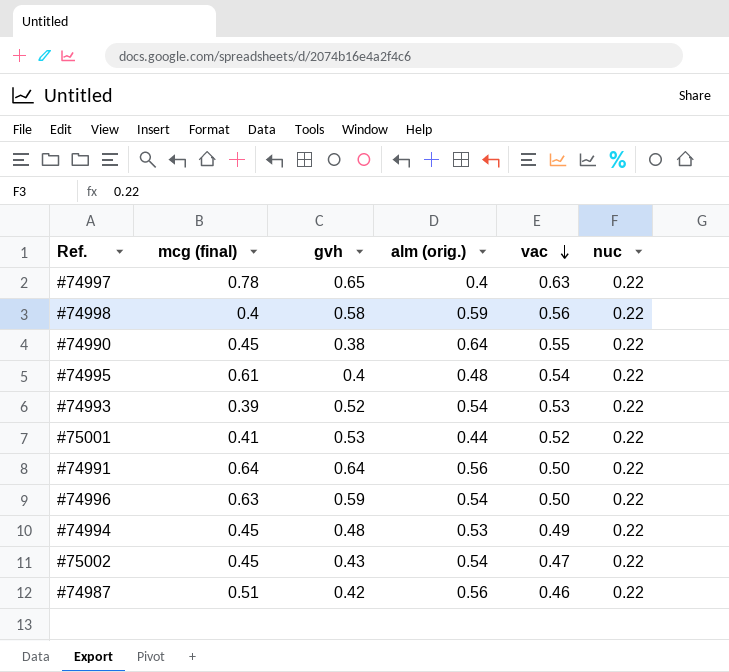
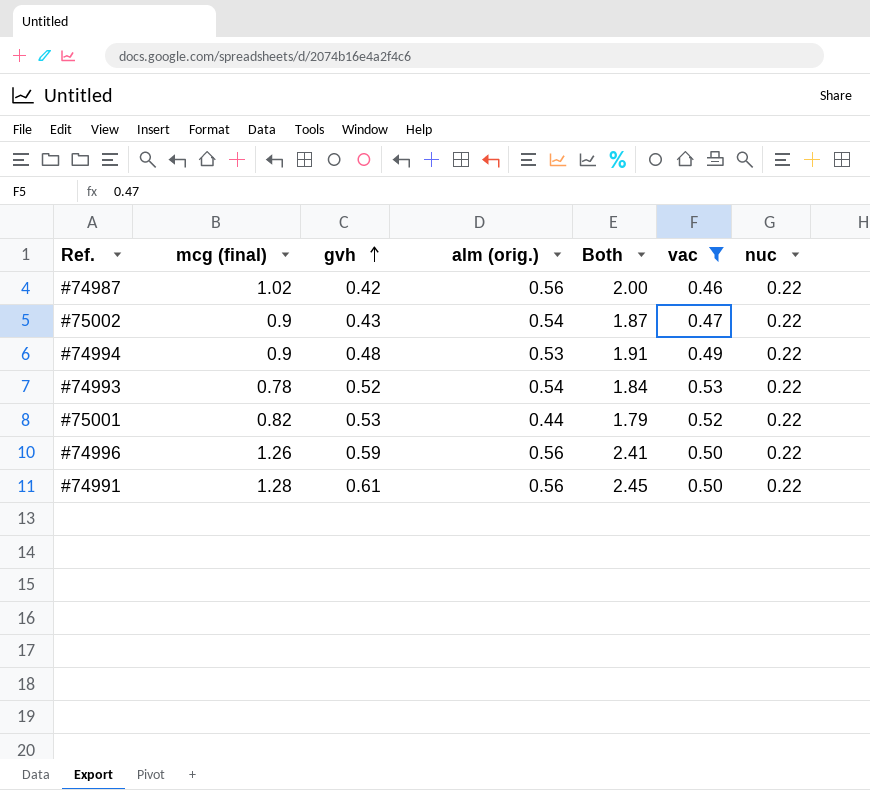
filter: none -> vac <= 0.53
row order: vac descending -> gvh ascending
column Both | formula: none -> [mcg (final)] + [gvh] + [alm (orig.)]
#74987 | mcg (final): 0.51 -> 1.02
#75002 | mcg (final): 0.45 -> 0.9
#74994 | mcg (final): 0.45 -> 0.9
#74993 | mcg (final): 0.39 -> 0.78
#75001 | mcg (final): 0.41 -> 0.82
#74996 | mcg (final): 0.63 -> 1.26
#74996 | alm (orig.): 0.54 -> 0.56
#74991 | mcg (final): 0.64 -> 1.28
#74991 | gvh: 0.64 -> 0.61

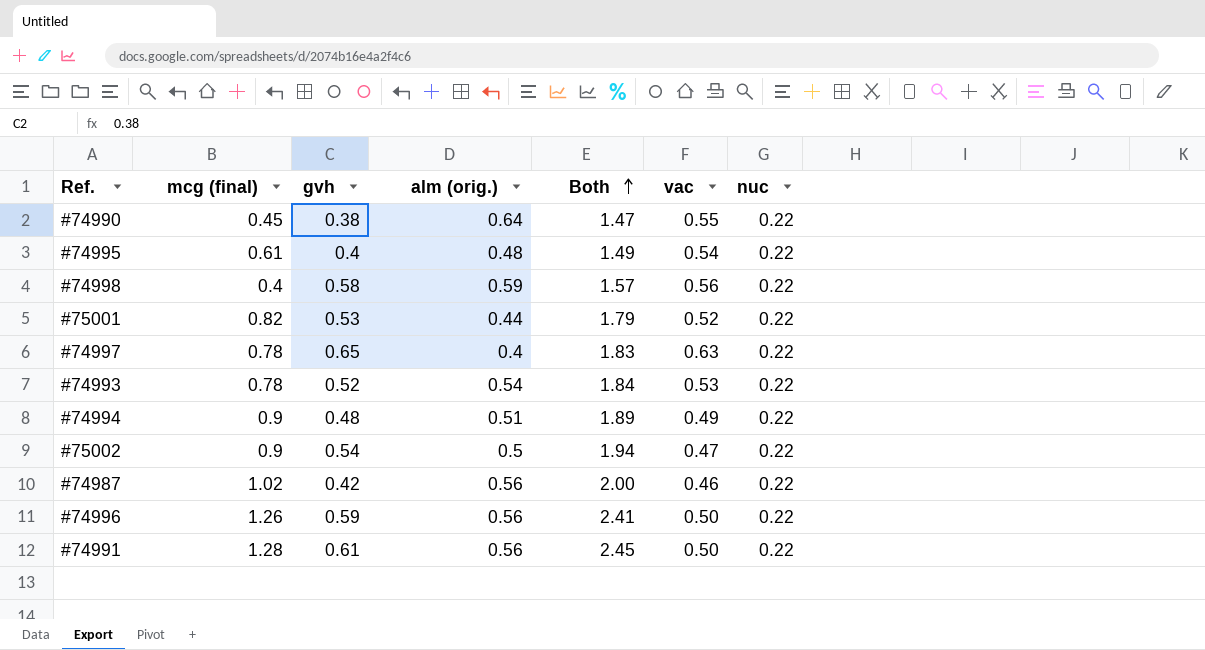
filter: vac <= 0.53 -> none
row order: gvh ascending -> Both ascending
#74994 | alm (orig.): 0.53 -> 0.51
#74994 | Both: 1.91 -> 1.89
#75002 | gvh: 0.43 -> 0.54
#75002 | alm (orig.): 0.54 -> 0.5
#75002 | Both: 1.87 -> 1.94

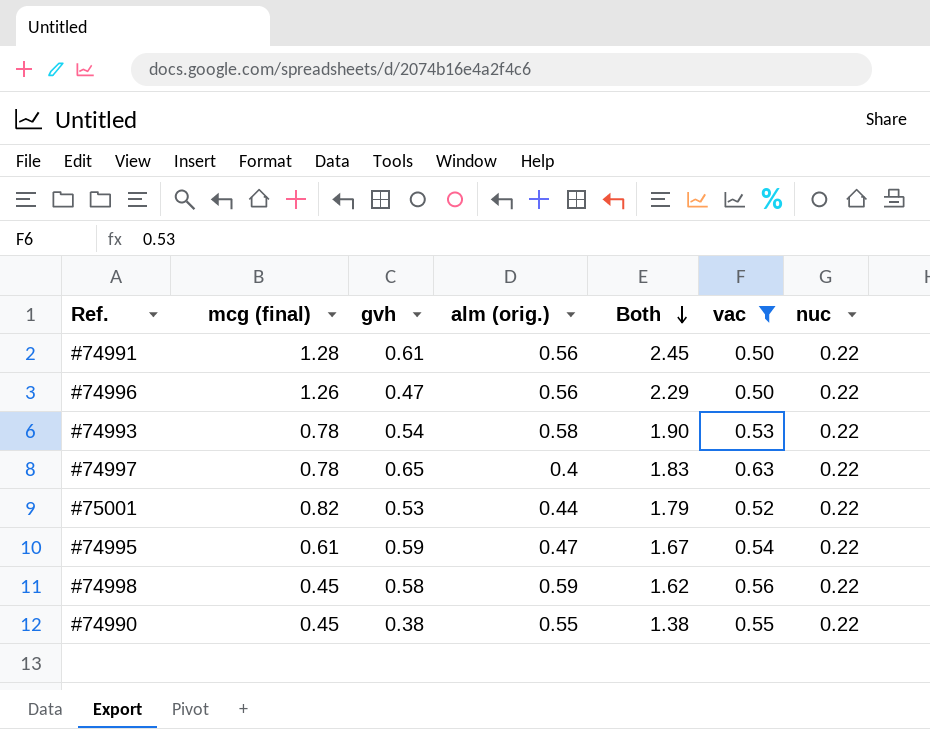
filter: none -> vac >= 0.50
row order: Both ascending -> Both descending
#74996 | gvh: 0.59 -> 0.47
#74996 | Both: 2.41 -> 2.29
#74993 | gvh: 0.52 -> 0.54
#74993 | alm (orig.): 0.54 -> 0.58
#74993 | Both: 1.84 -> 1.90
#74995 | gvh: 0.4 -> 0.59
#74995 | alm (orig.): 0.48 -> 0.47
#74995 | Both: 1.49 -> 1.67
#74998 | mcg (final): 0.4 -> 0.45
#74998 | Both: 1.57 -> 1.62
#74990 | alm (orig.): 0.64 -> 0.55
#74990 | Both: 1.47 -> 1.38

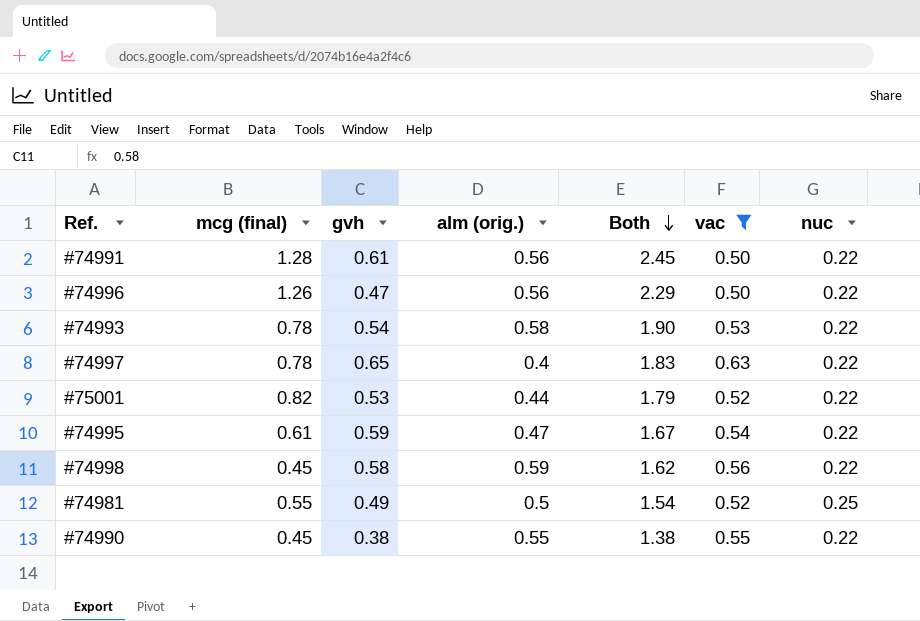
row #74981: none -> 0.55 | 0.49 | 0.5 | 1.54 | 0.52 | 0.25

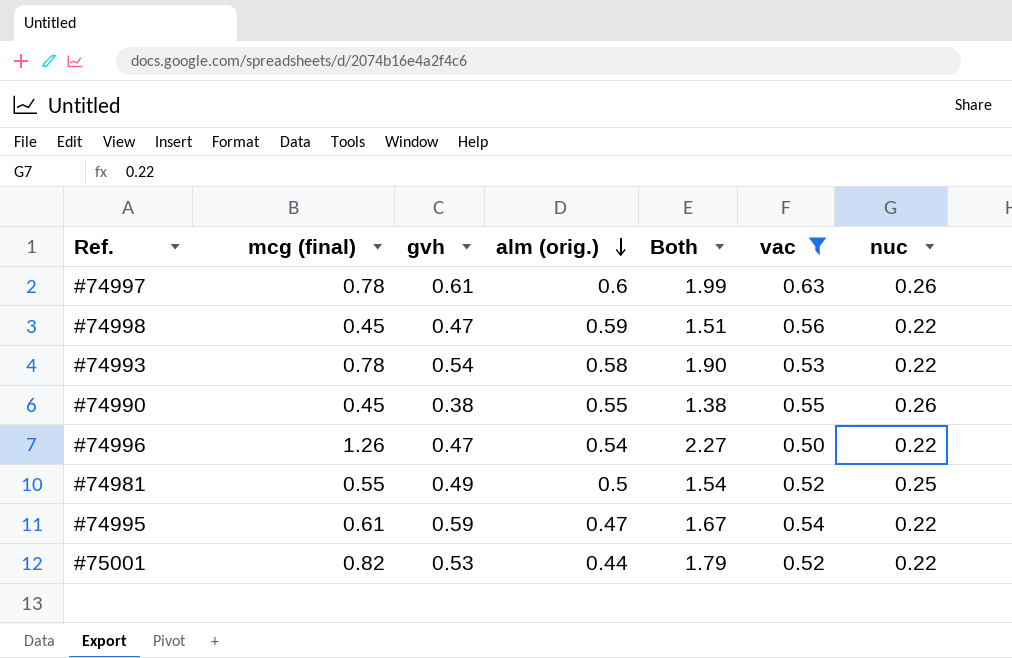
row order: Both descending -> alm (orig.) descending
row #74991: 1.28 | 0.61 | 0.56 | 2.45 | 0.50 | 0.22 -> none
#74997 | gvh: 0.65 -> 0.61
#74997 | alm (orig.): 0.4 -> 0.6
#74997 | Both: 1.83 -> 1.99
#74997 | nuc: 0.22 -> 0.26
#74998 | gvh: 0.58 -> 0.47
#74998 | Both: 1.62 -> 1.51
#74990 | nuc: 0.22 -> 0.26
#74996 | alm (orig.): 0.56 -> 0.54
#74996 | Both: 2.29 -> 2.27

